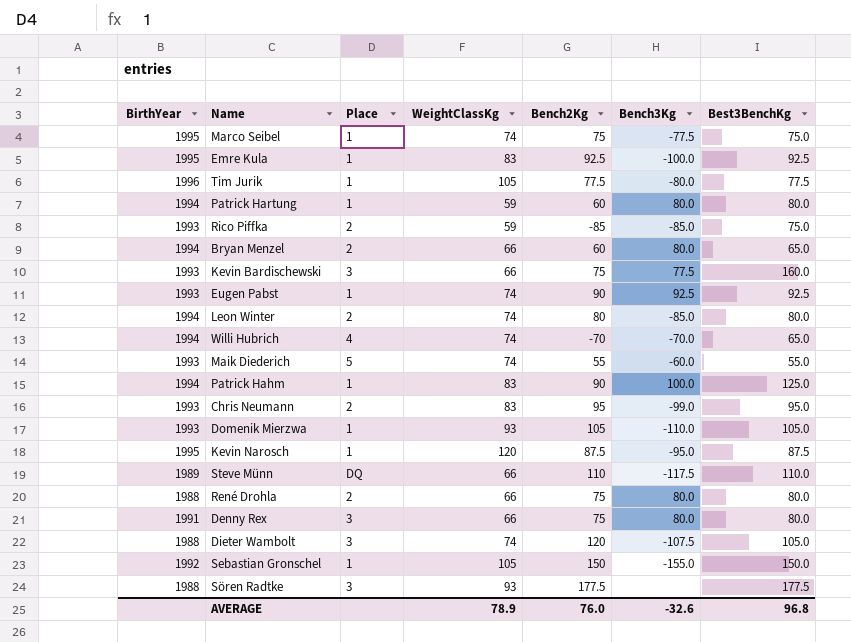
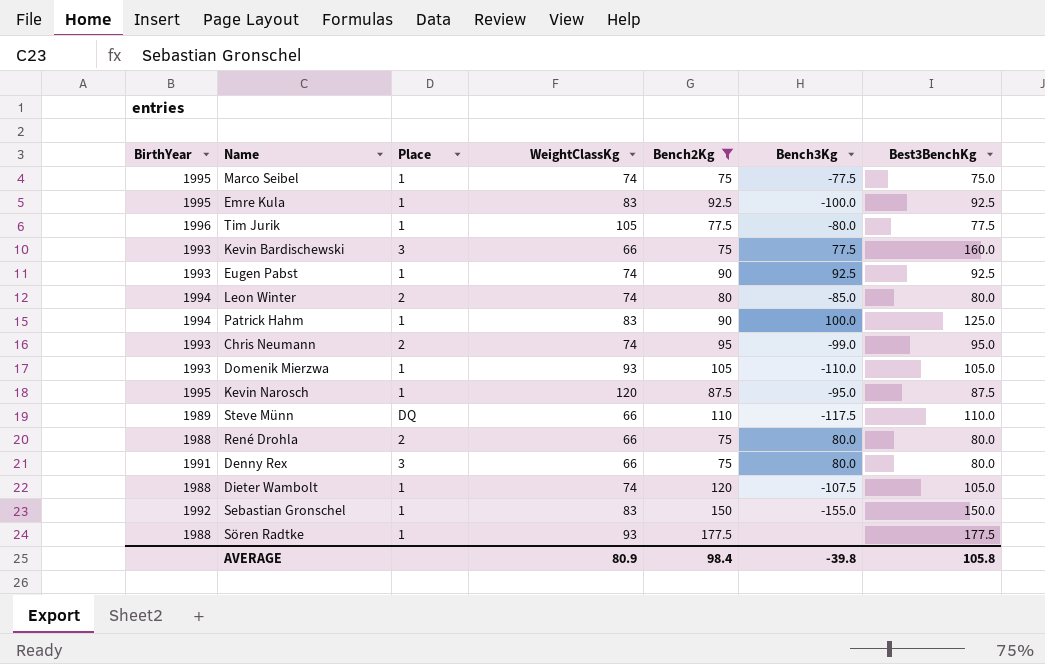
filter: none -> Bench2Kg >= 75
Chris Neumann | WeightClassKg: 83 -> 74
Dieter Wambolt | Place: 3 -> 1
Sebastian Gronschel | WeightClassKg: 105 -> 83
Sören Radtke | Place: 3 -> 1
AVERAGE | WeightClassKg: 78.9 -> 80.9
AVERAGE | Bench2Kg: 76.0 -> 98.4
AVERAGE | Bench3Kg: -32.6 -> -39.8
AVERAGE | Best3BenchKg: 96.8 -> 105.8

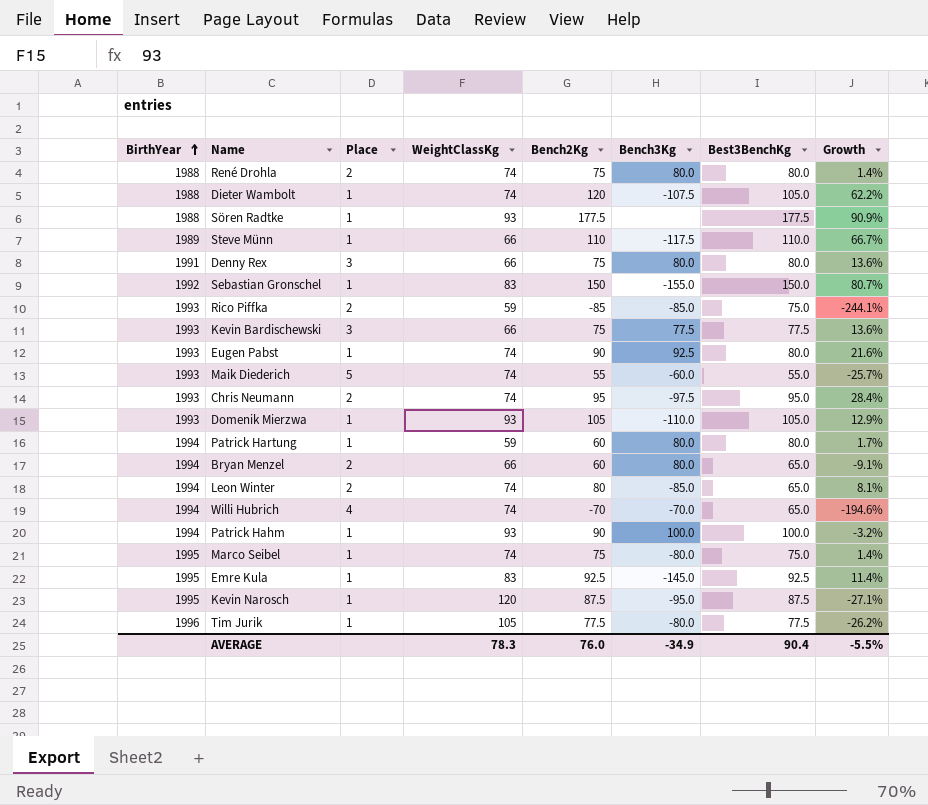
filter: Bench2Kg >= 75 -> none
row order: none -> BirthYear ascending
column Growth | formula: none -> ([Bench2Kg] - [WeightClassKg]) / [WeightClassKg]
René Drohla | WeightClassKg: 66 -> 74
Steve Münn | Place: DQ -> 1
Kevin Bardischewski | Best3BenchKg: 160.0 -> 77.5
Eugen Pabst | Best3BenchKg: 92.5 -> 80.0
Chris Neumann | Bench3Kg: -99.0 -> -97.5
Leon Winter | Best3BenchKg: 80.0 -> 65.0
Patrick Hahm | WeightClassKg: 83 -> 93
Patrick Hahm | Best3BenchKg: 125.0 -> 100.0
Marco Seibel | Bench3Kg: -77.5 -> -80.0
Emre Kula | Bench3Kg: -100.0 -> -145.0
AVERAGE | WeightClassKg: 80.9 -> 78.3
AVERAGE | Bench2Kg: 98.4 -> 76.0
AVERAGE | Bench3Kg: -39.8 -> -34.9
AVERAGE | Best3BenchKg: 105.8 -> 90.4

